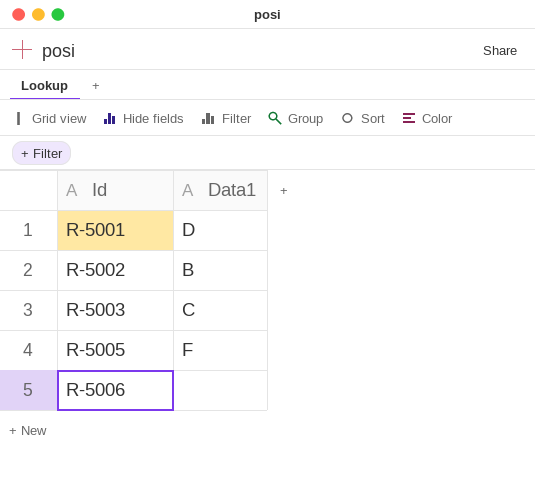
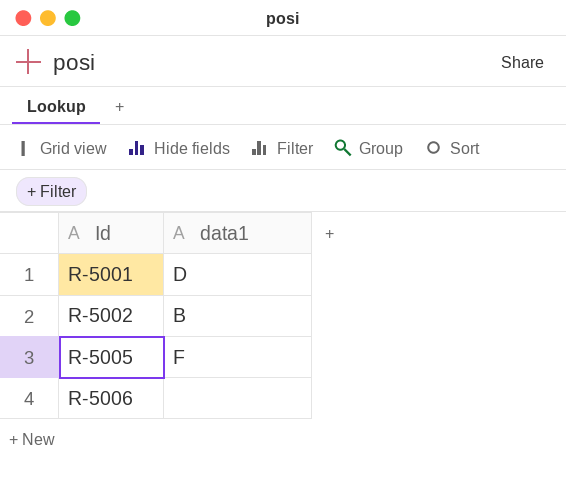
column name: Data1 -> data1
row R-5003: C -> none

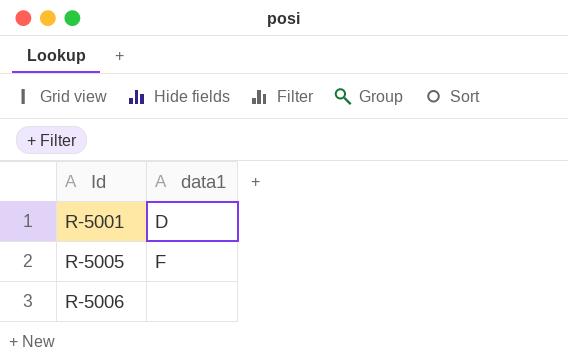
row R-5002: B -> none

